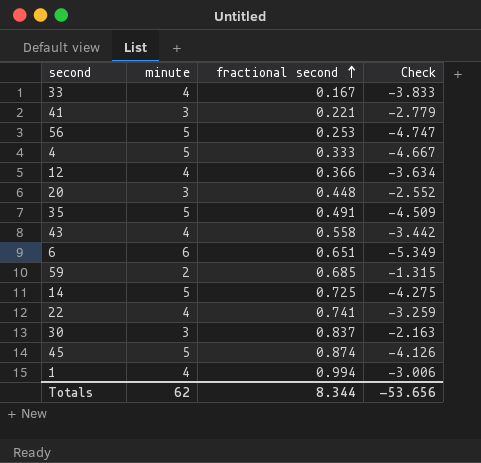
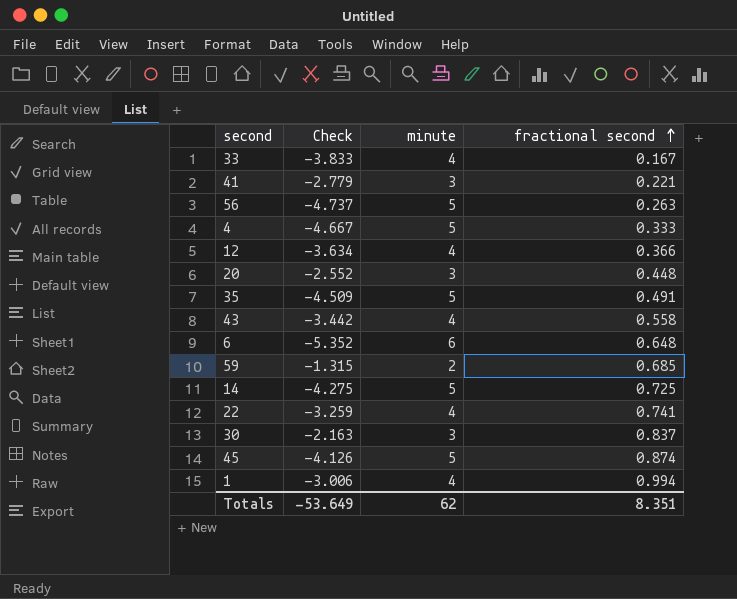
column Check | position: 4 -> 2
56 | Check: -4.747 -> -4.737
56 | fractional second: 0.253 -> 0.263
6 | Check: -5.349 -> -5.352
6 | fractional second: 0.651 -> 0.648
Totals | Check: -53.656 -> -53.649
Totals | fractional second: 8.344 -> 8.351

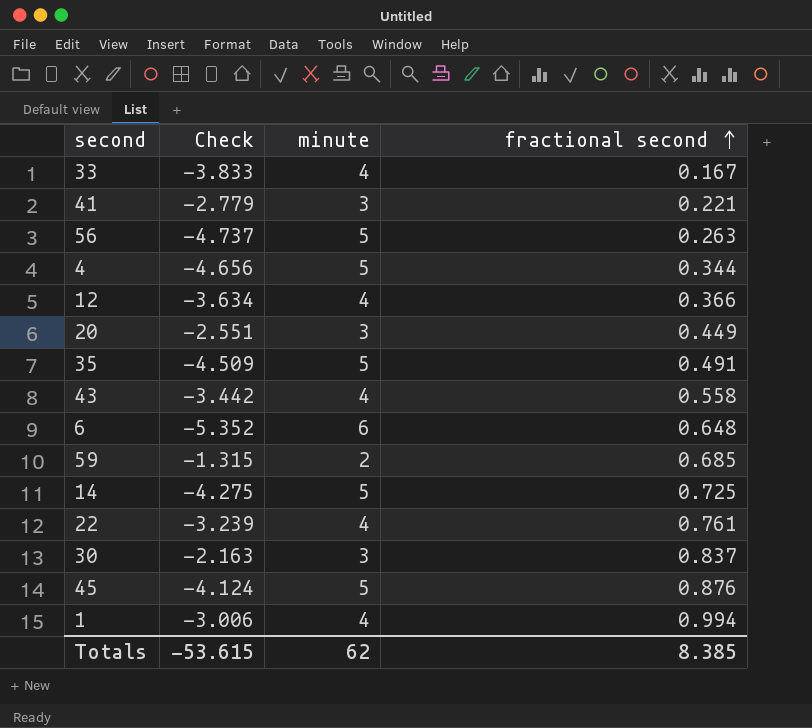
4 | Check: -4.667 -> -4.656
4 | fractional second: 0.333 -> 0.344
20 | Check: -2.552 -> -2.551
20 | fractional second: 0.448 -> 0.449
22 | Check: -3.259 -> -3.239
22 | fractional second: 0.741 -> 0.761
45 | Check: -4.126 -> -4.124
45 | fractional second: 0.874 -> 0.876
Totals | Check: -53.649 -> -53.615
Totals | fractional second: 8.351 -> 8.385

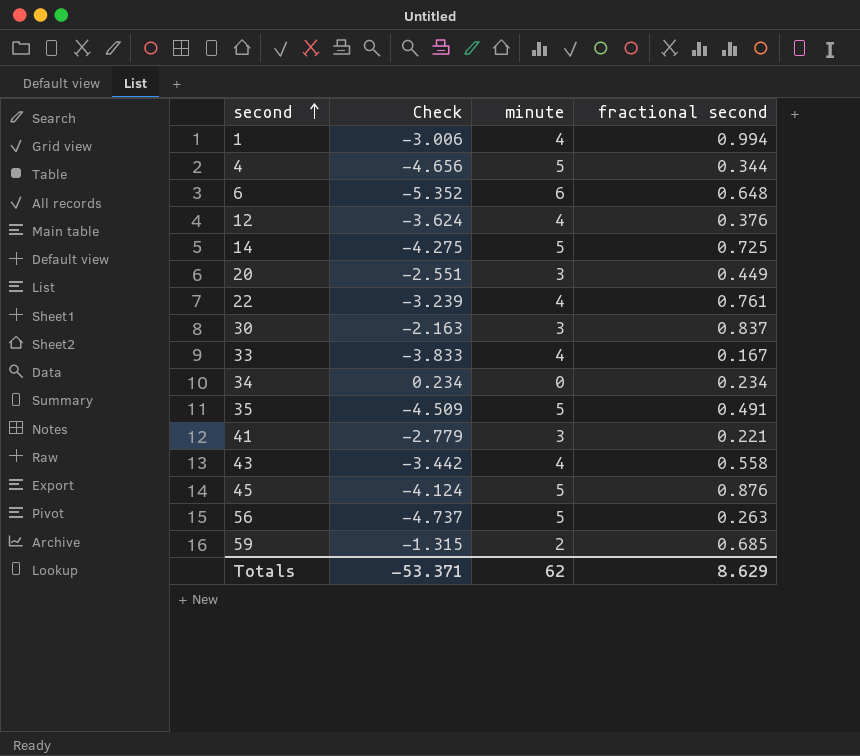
row order: fractional second ascending -> second ascending
12 | Check: -3.634 -> -3.624
12 | fractional second: 0.366 -> 0.376
row 34: none -> 0.234 | 0 | 0.234
Totals | Check: -53.615 -> -53.371
Totals | fractional second: 8.385 -> 8.629

